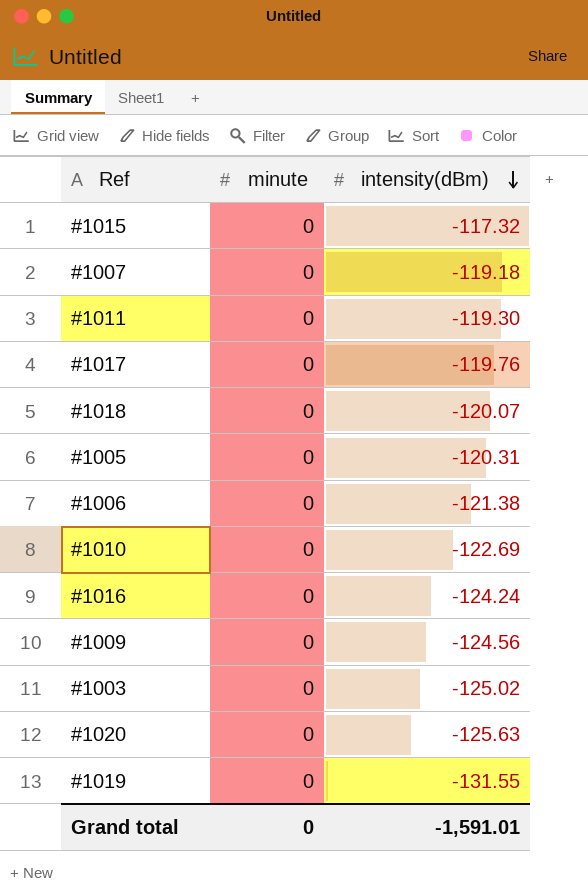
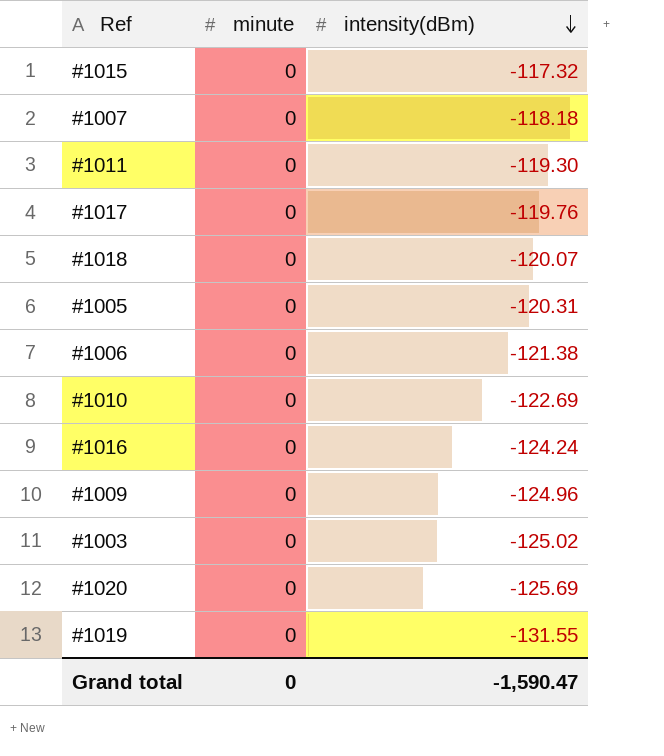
#1007 | intensity(dBm): -119.18 -> -118.18
#1009 | intensity(dBm): -124.56 -> -124.96
#1020 | intensity(dBm): -125.63 -> -125.69
Grand total | intensity(dBm): -1,591.01 -> -1,590.47

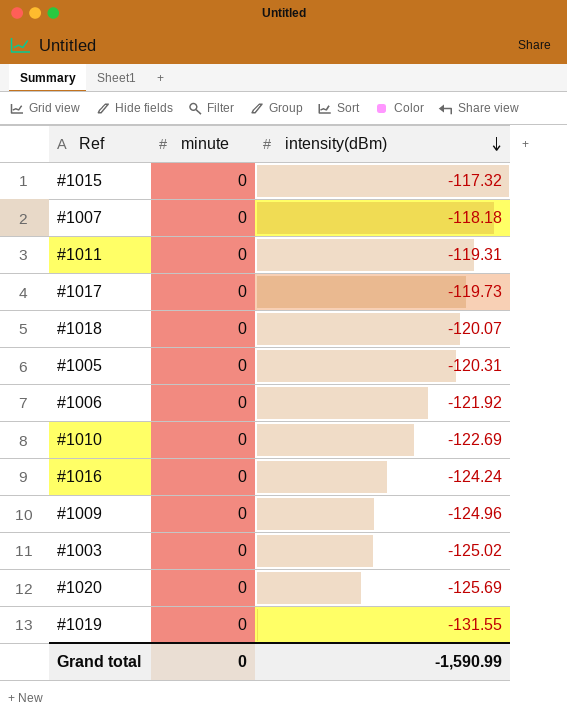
#1011 | intensity(dBm): -119.30 -> -119.31
#1017 | intensity(dBm): -119.76 -> -119.73
#1006 | intensity(dBm): -121.38 -> -121.92
Grand total | intensity(dBm): -1,590.47 -> -1,590.99

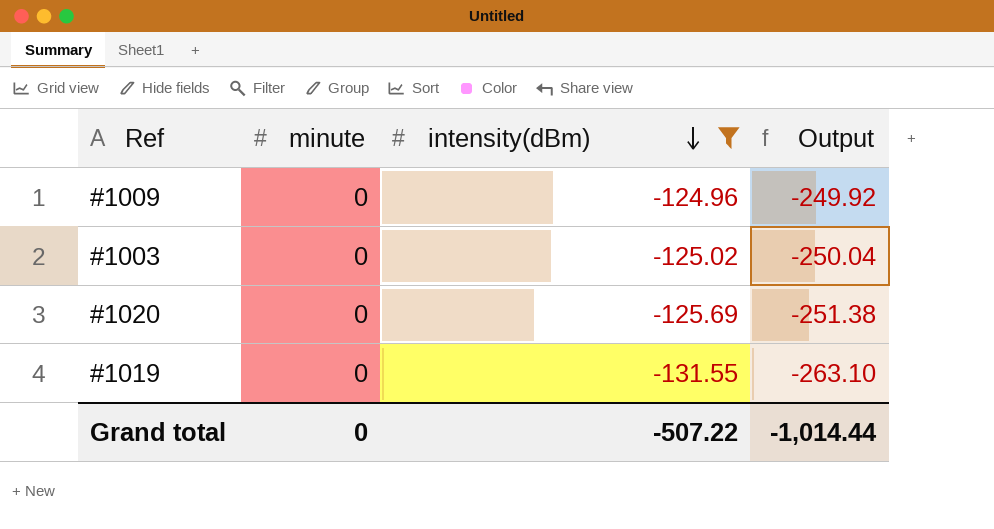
filter: none -> intensity(dBm) <= -124.96
column Output | formula: none -> [intensity(dBm)] * 2
Grand total | intensity(dBm): -1,590.99 -> -507.22

